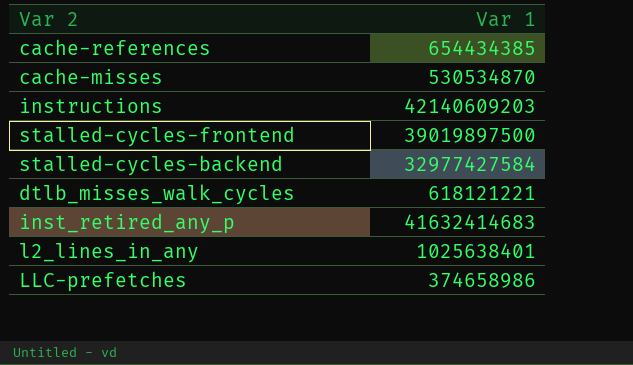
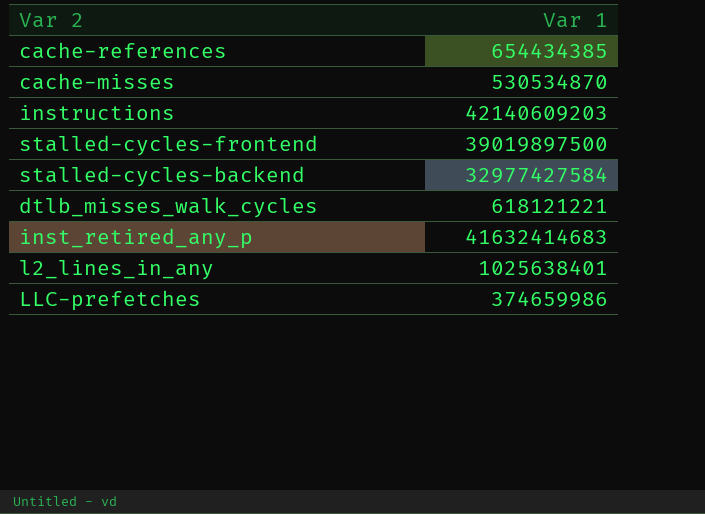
LLC-prefetches | Var 1: 374658986 -> 374659986

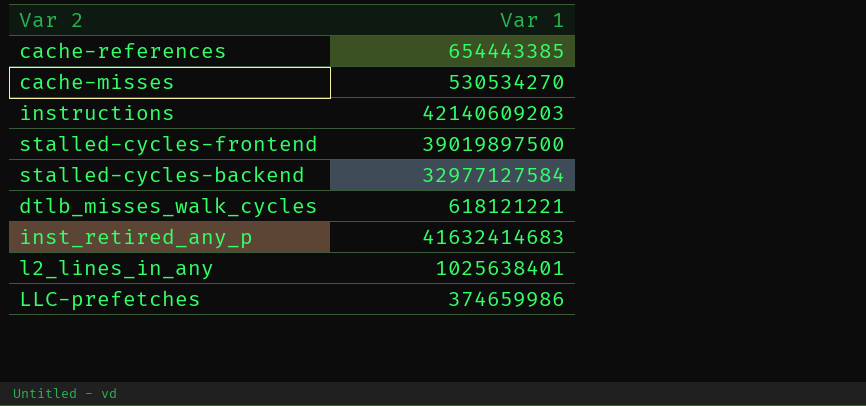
cache-references | Var 1: 654434385 -> 654443385
cache-misses | Var 1: 530534870 -> 530534270
stalled-cycles-backend | Var 1: 32977427584 -> 32977127584

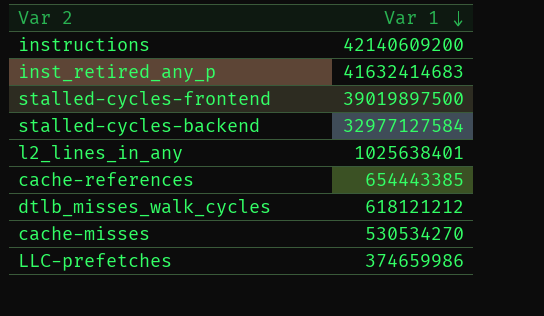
row order: none -> Var 1 descending
instructions | Var 1: 42140609203 -> 42140609200
dtlb_misses_walk_cycles | Var 1: 618121221 -> 618121212

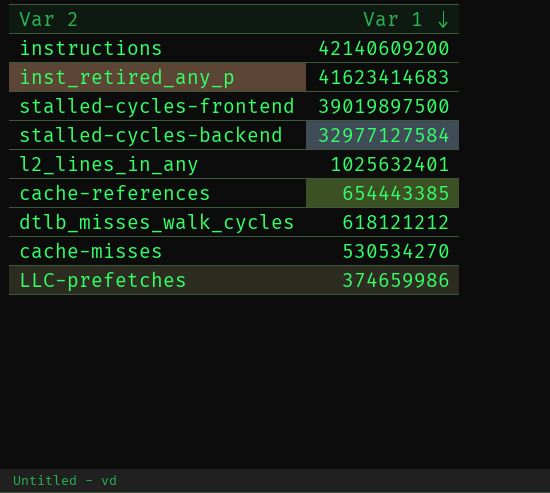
inst_retired_any_p | Var 1: 41632414683 -> 41623414683
l2_lines_in_any | Var 1: 1025638401 -> 1025632401

